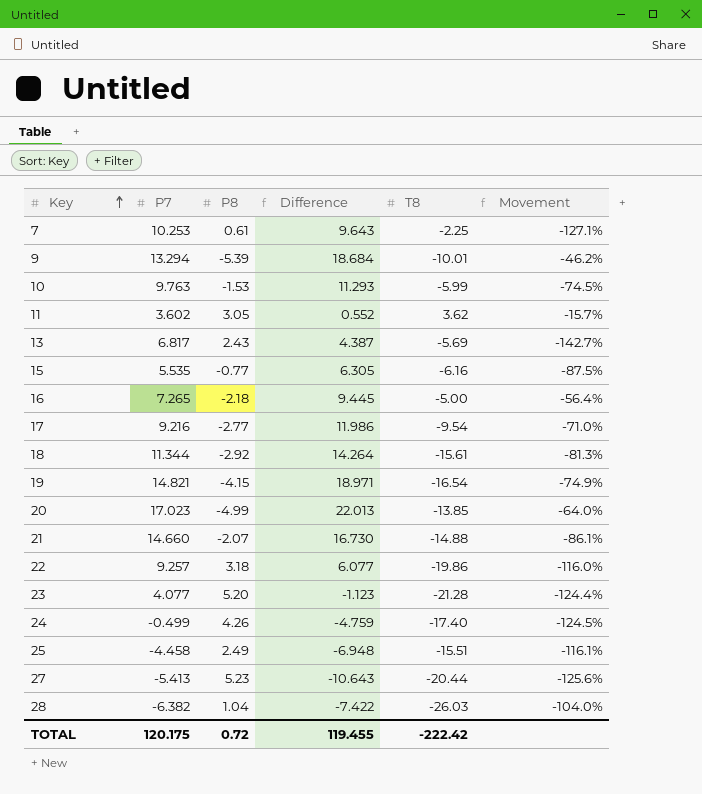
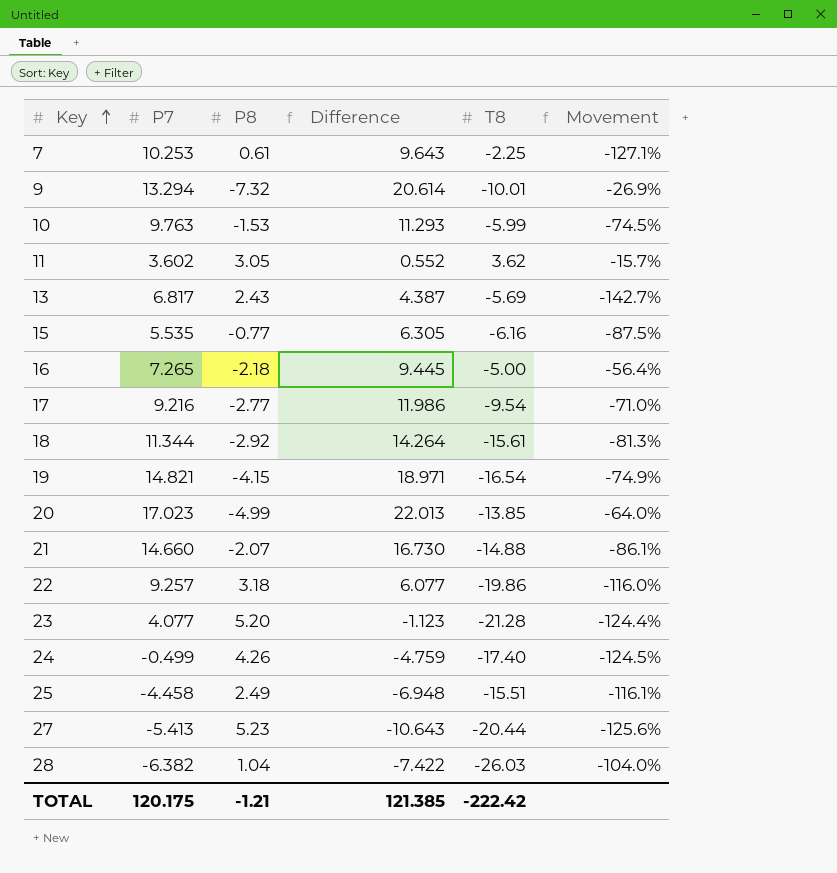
9 | P8: -5.39 -> -7.32
9 | Difference: 18.684 -> 20.614
9 | Movement: -46.2% -> -26.9%
TOTAL | P8: 0.72 -> -1.21
TOTAL | Difference: 119.455 -> 121.385

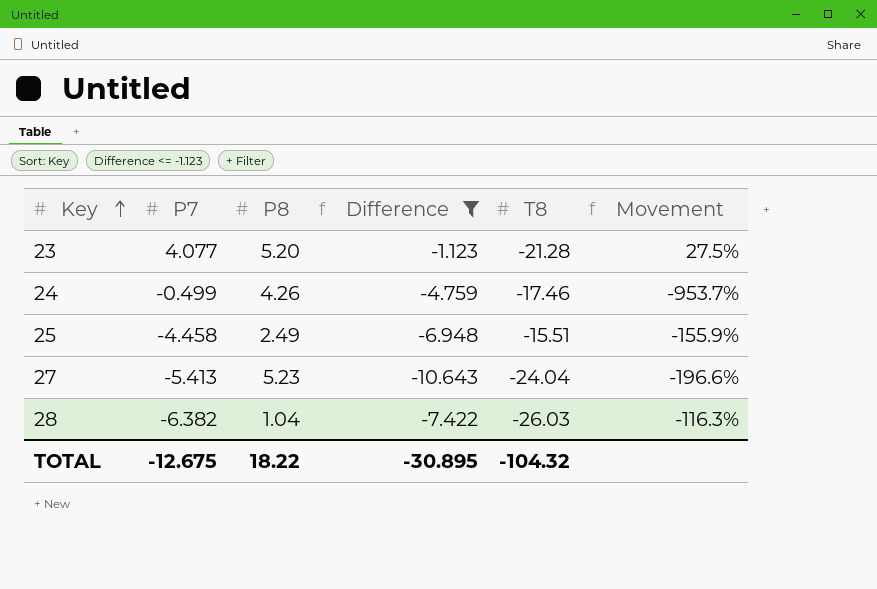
filter: none -> Difference <= -1.123
column Movement | formula: ([P8] - [T8]) / [T8] -> ([P8] - [P7]) / [P7]
24 | T8: -17.40 -> -17.46
27 | T8: -20.44 -> -24.04
TOTAL | P7: 120.175 -> -12.675
TOTAL | P8: -1.21 -> 18.22
TOTAL | Difference: 121.385 -> -30.895
TOTAL | T8: -222.42 -> -104.32

